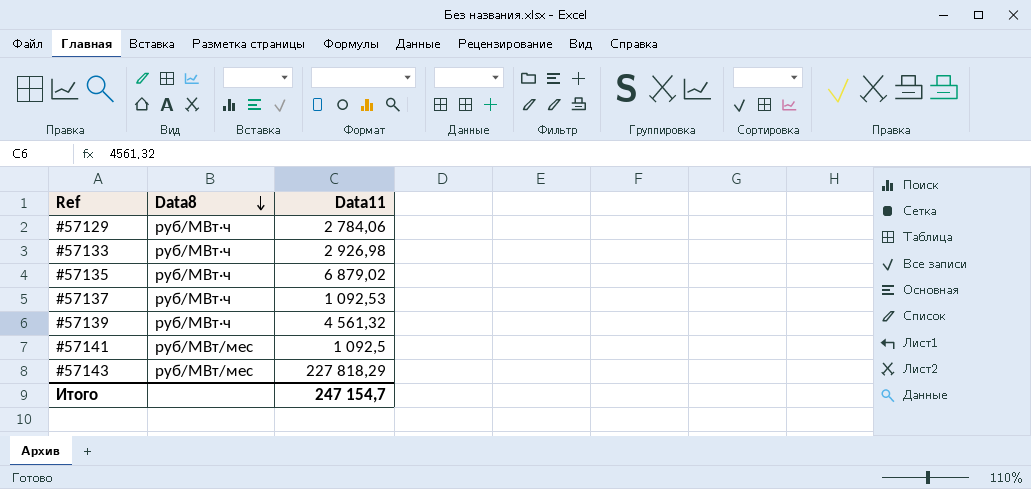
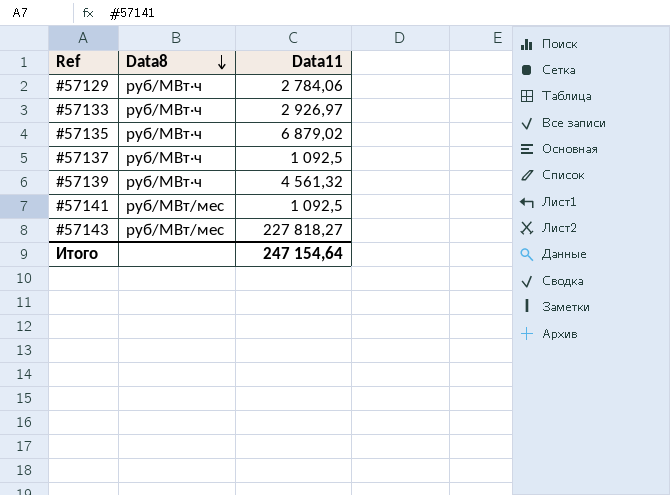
#57133 | Data11: 2 926,98 -> 2 926,97
#57137 | Data11: 1 092,53 -> 1 092,5
#57143 | Data11: 227 818,29 -> 227 818,27
Итого | Data11: 247 154,7 -> 247 154,64

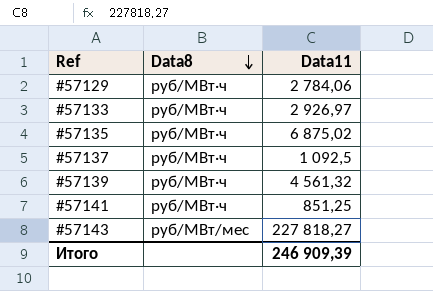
#57135 | Data11: 6 879,02 -> 6 875,02
#57141 | Data8: руб/МВт/мес -> руб/МВт·ч
#57141 | Data11: 1 092,5 -> 851,25
Итого | Data11: 247 154,64 -> 246 909,39

